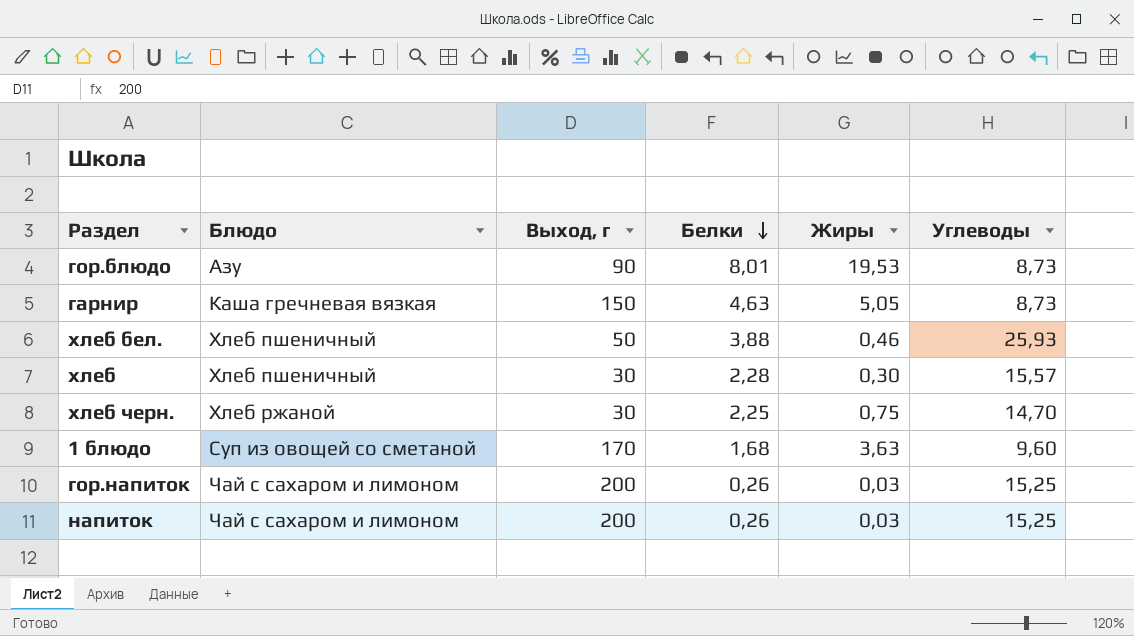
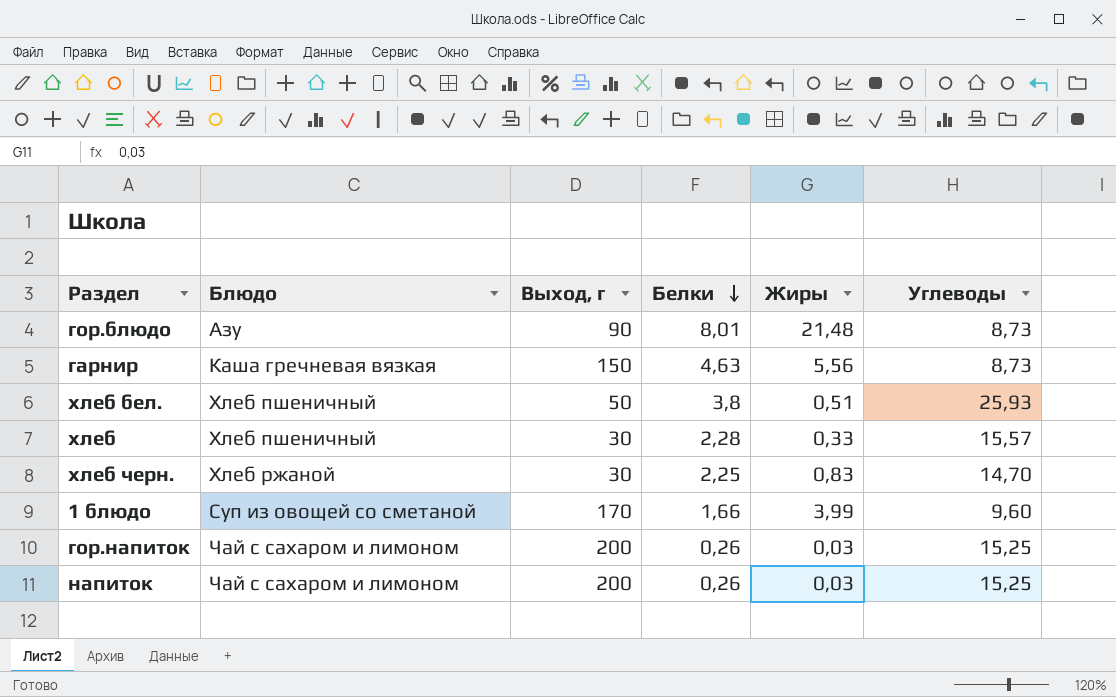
гор.блюдо | Жиры: 19,53 -> 21,48
гарнир | Жиры: 5,05 -> 5,56
хлеб бел. | Белки: 3,88 -> 3,8
хлеб бел. | Жиры: 0,46 -> 0,51
хлеб | Жиры: 0,30 -> 0,33
хлеб черн. | Жиры: 0,75 -> 0,83
1 блюдо | Белки: 1,68 -> 1,66
1 блюдо | Жиры: 3,63 -> 3,99

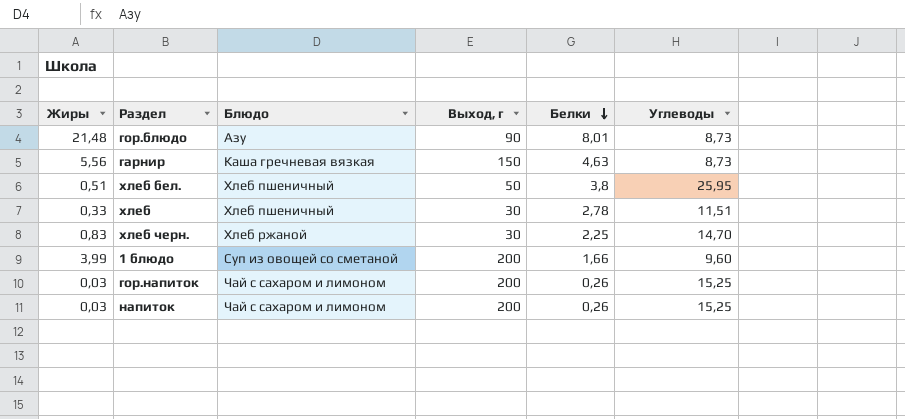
column Жиры | position: 5 -> 1
хлеб бел. | Углеводы: 25,93 -> 25,95
хлеб | Белки: 2,28 -> 2,78
хлеб | Углеводы: 15,57 -> 11,51
1 блюдо | Выход, г: 170 -> 200

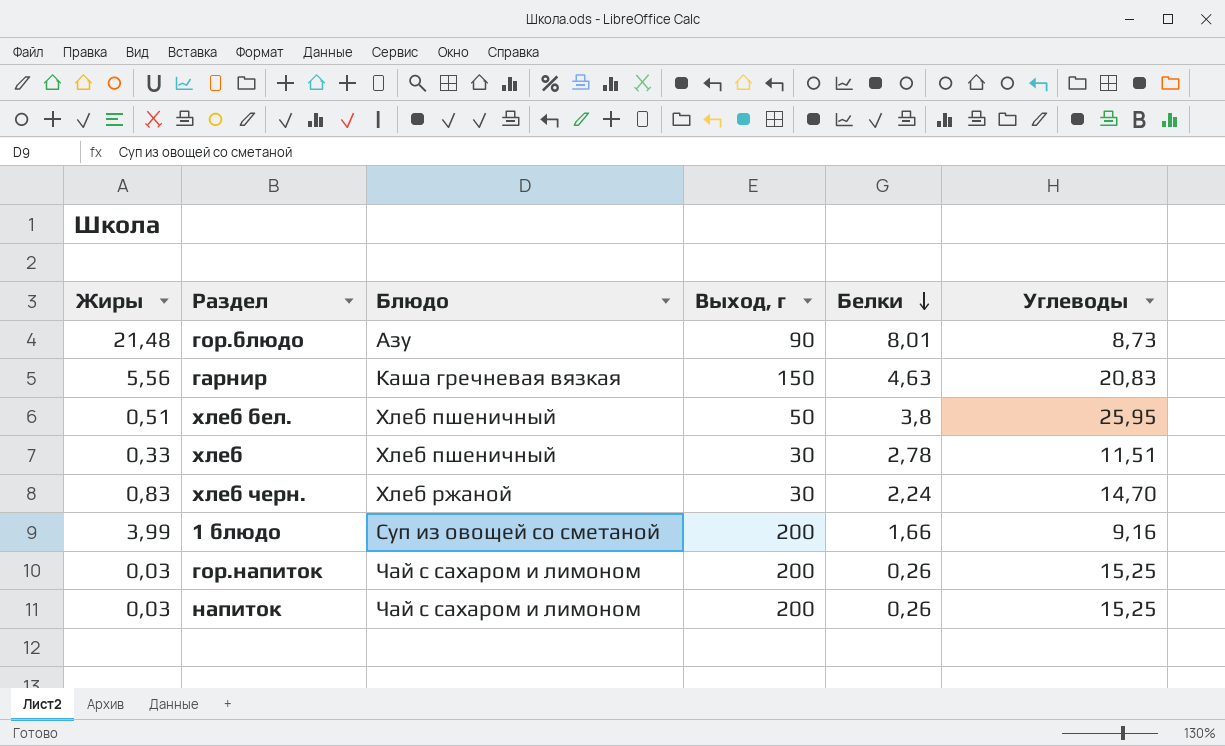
гарнир | Углеводы: 8,73 -> 20,83
хлеб черн. | Белки: 2,25 -> 2,24
1 блюдо | Углеводы: 9,60 -> 9,16

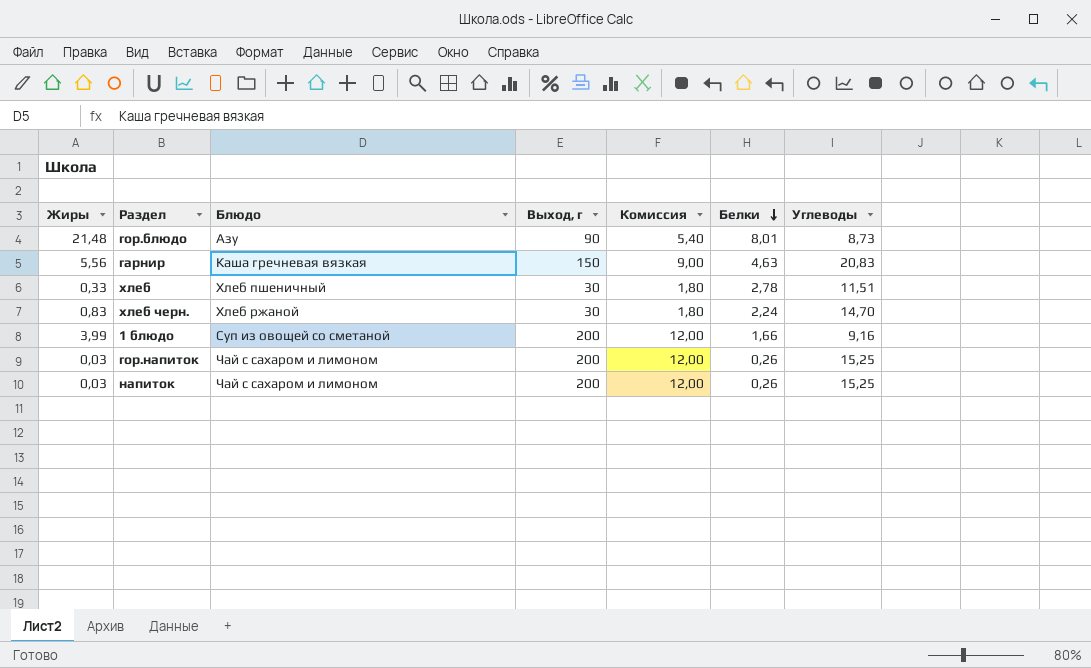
column Комиссия | formula: none -> [Выход, г] * 0,06
row хлеб бел.: 0,51 | Хлеб пшеничный | 50 | 3,8 | 25,95 -> none

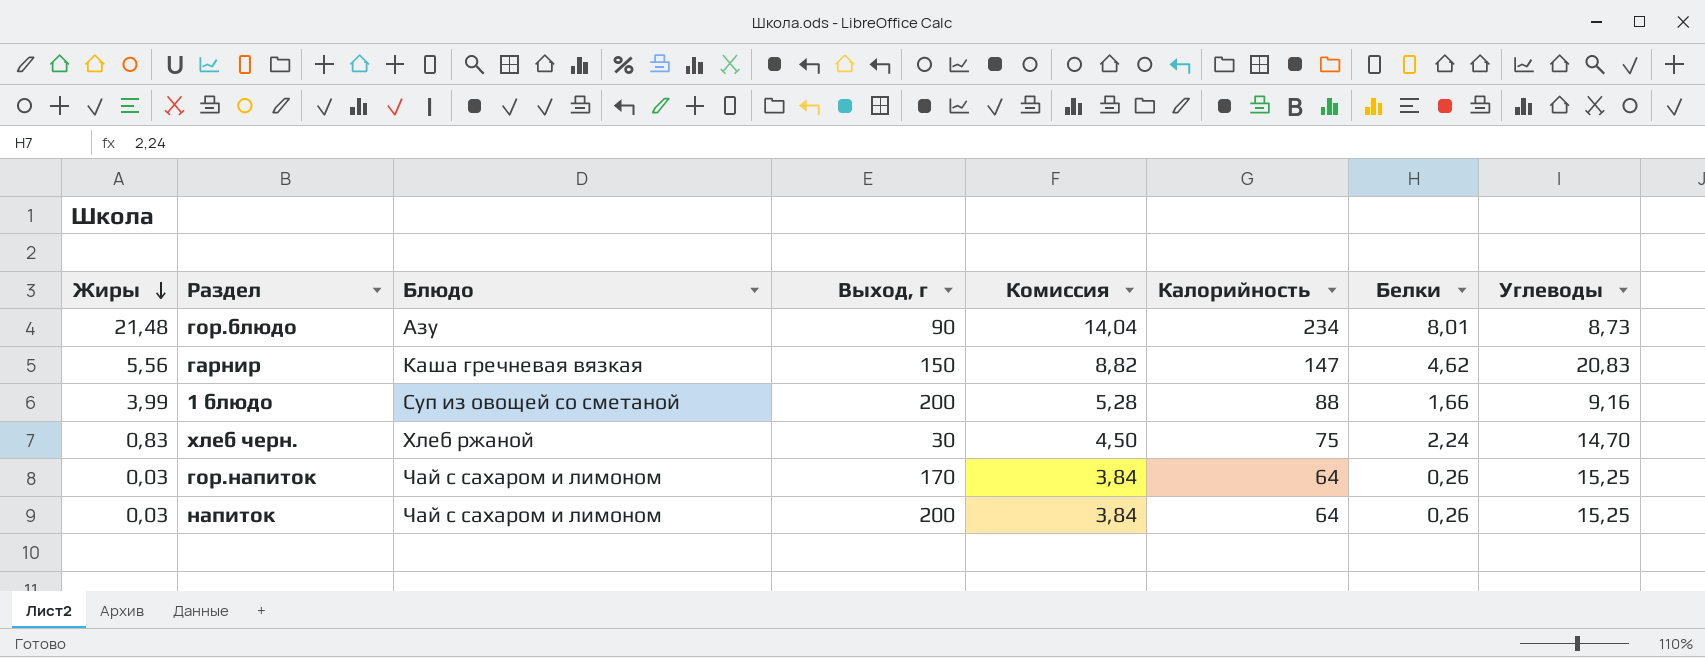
row order: Белки descending -> Жиры descending
column Комиссия | formula: [Выход, г] * 0,06 -> [Калорийность] * 0,06
column Калорийность | position: none -> 6
row хлеб: 0,33 | Хлеб пшеничный | 30 | 1,80 | 2,78 | 11,51 -> none
гарнир | Белки: 4,63 -> 4,62
гор.напиток | Выход, г: 200 -> 170

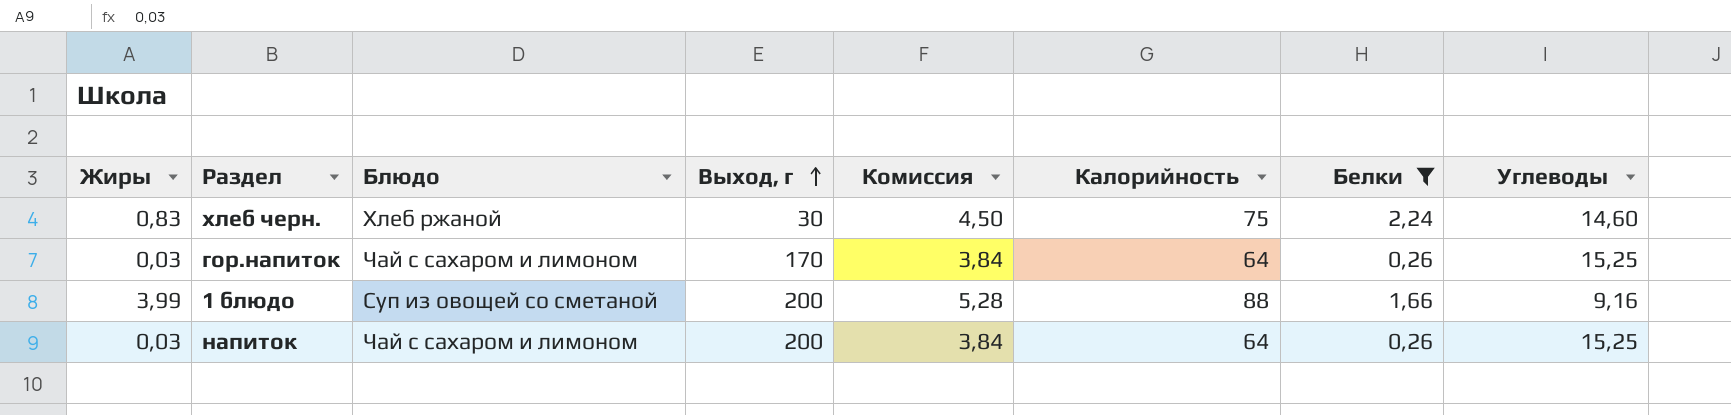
filter: none -> Белки <= 2,24
row order: Жиры descending -> Выход, г ascending
хлеб черн. | Углеводы: 14,70 -> 14,60

